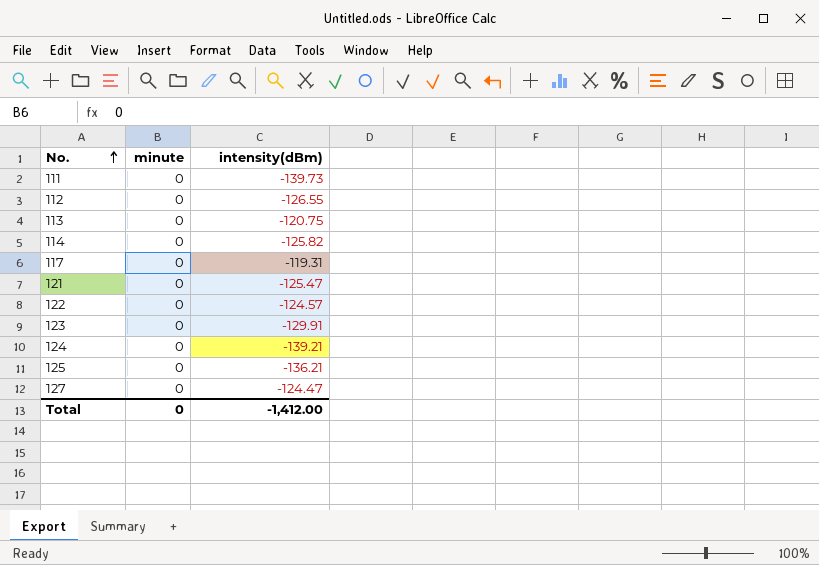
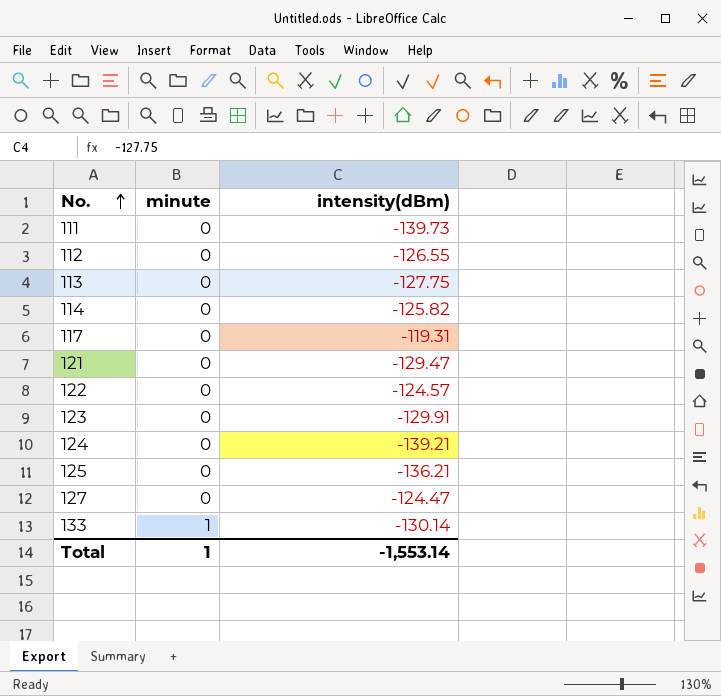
113 | intensity(dBm): -120.75 -> -127.75
121 | intensity(dBm): -125.47 -> -129.47
row 133: none -> 1 | -130.14
Total | minute: 0 -> 1
Total | intensity(dBm): -1,412.00 -> -1,553.14

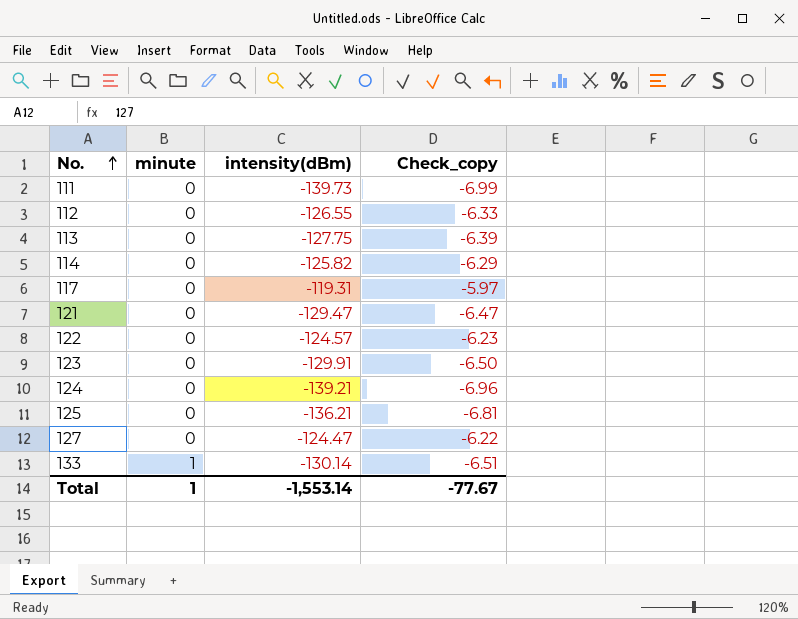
column Check_copy | formula: none -> [intensity(dBm)] * 0.05

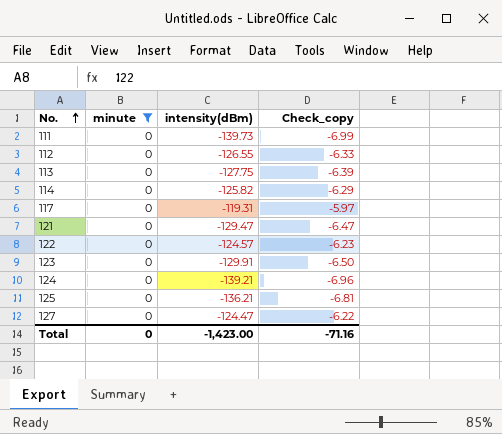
filter: none -> minute = 0
Total | minute: 1 -> 0
Total | intensity(dBm): -1,553.14 -> -1,423.00
Total | Check_copy: -77.67 -> -71.16

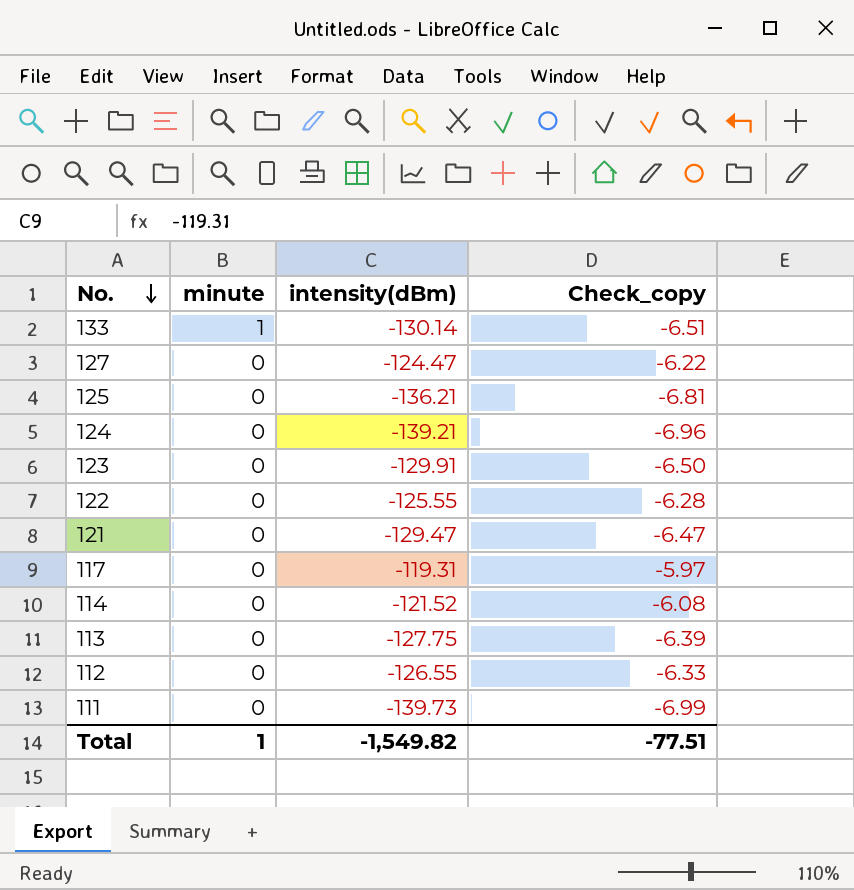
filter: minute = 0 -> none
row order: No. ascending -> No. descending
122 | intensity(dBm): -124.57 -> -125.55
122 | Check_copy: -6.23 -> -6.28
114 | intensity(dBm): -125.82 -> -121.52
114 | Check_copy: -6.29 -> -6.08
Total | minute: 0 -> 1
Total | intensity(dBm): -1,423.00 -> -1,549.82
Total | Check_copy: -71.16 -> -77.51

